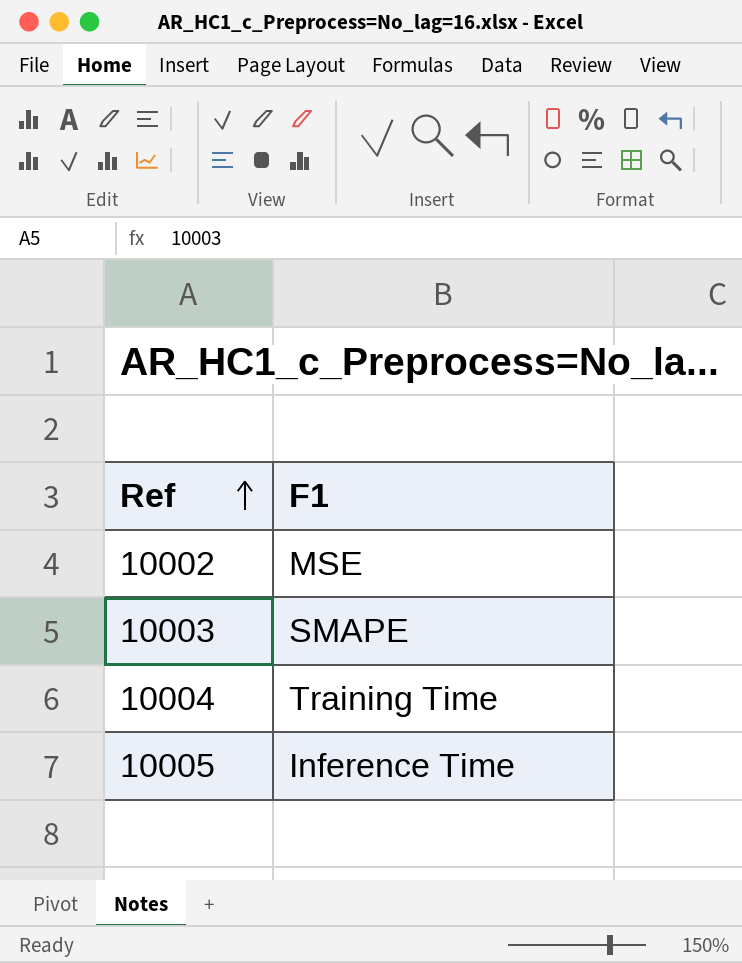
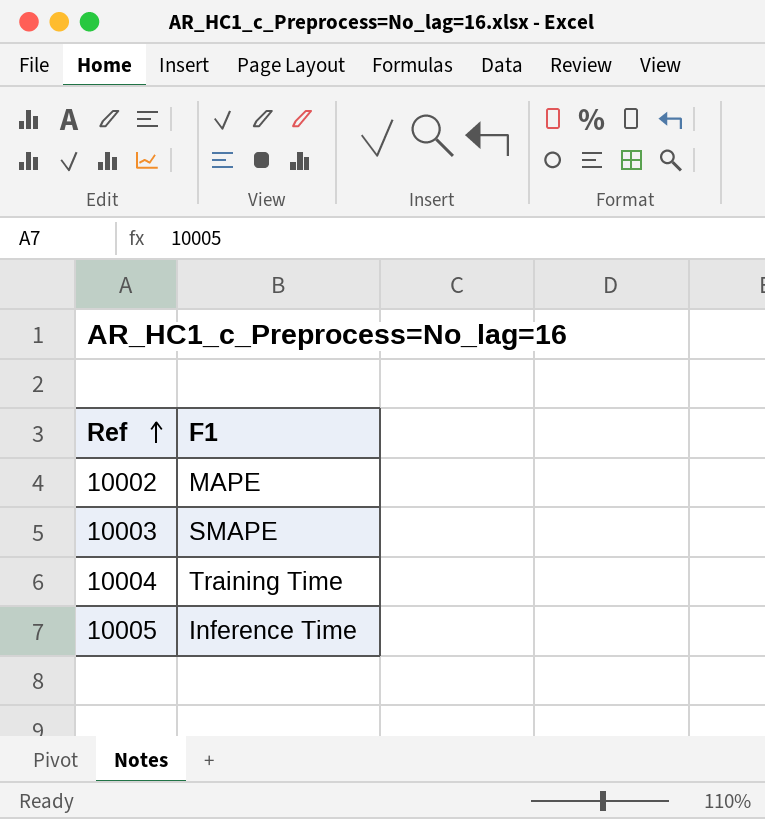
10002 | F1: MSE -> MAPE

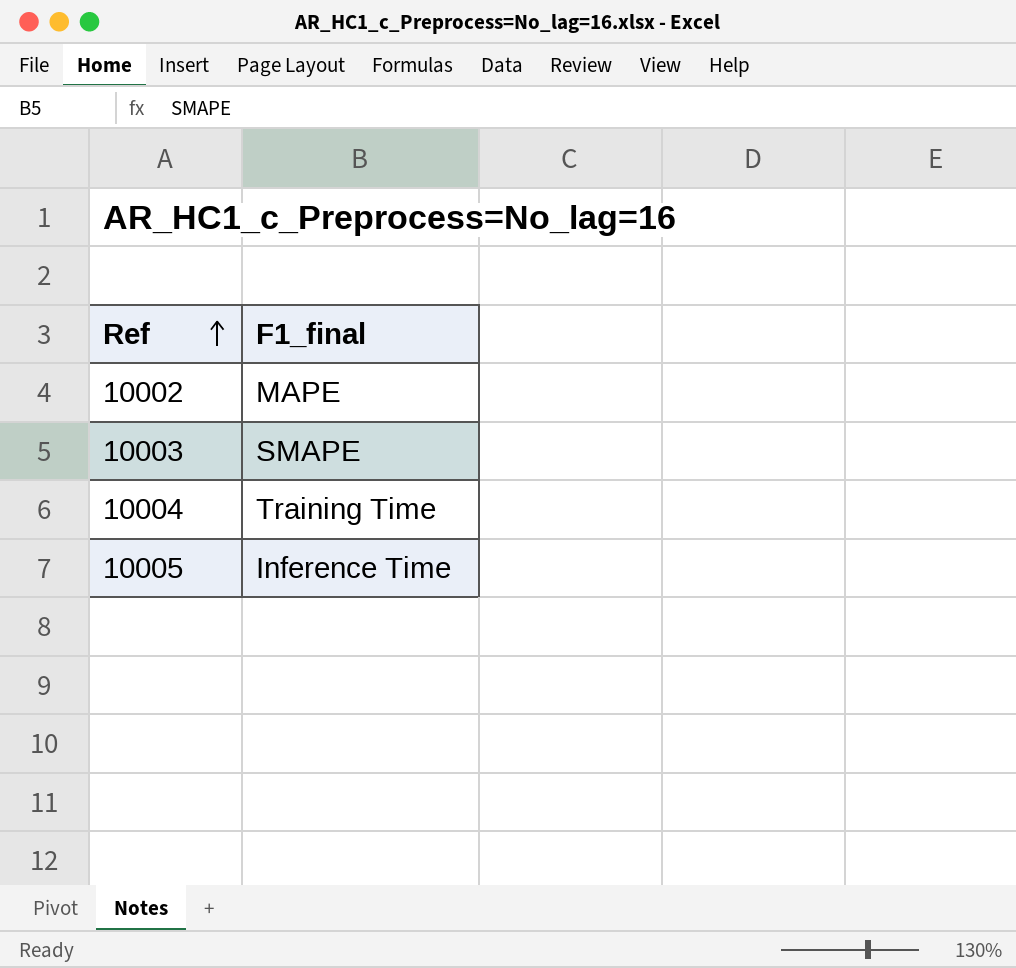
column name: F1 -> F1_final

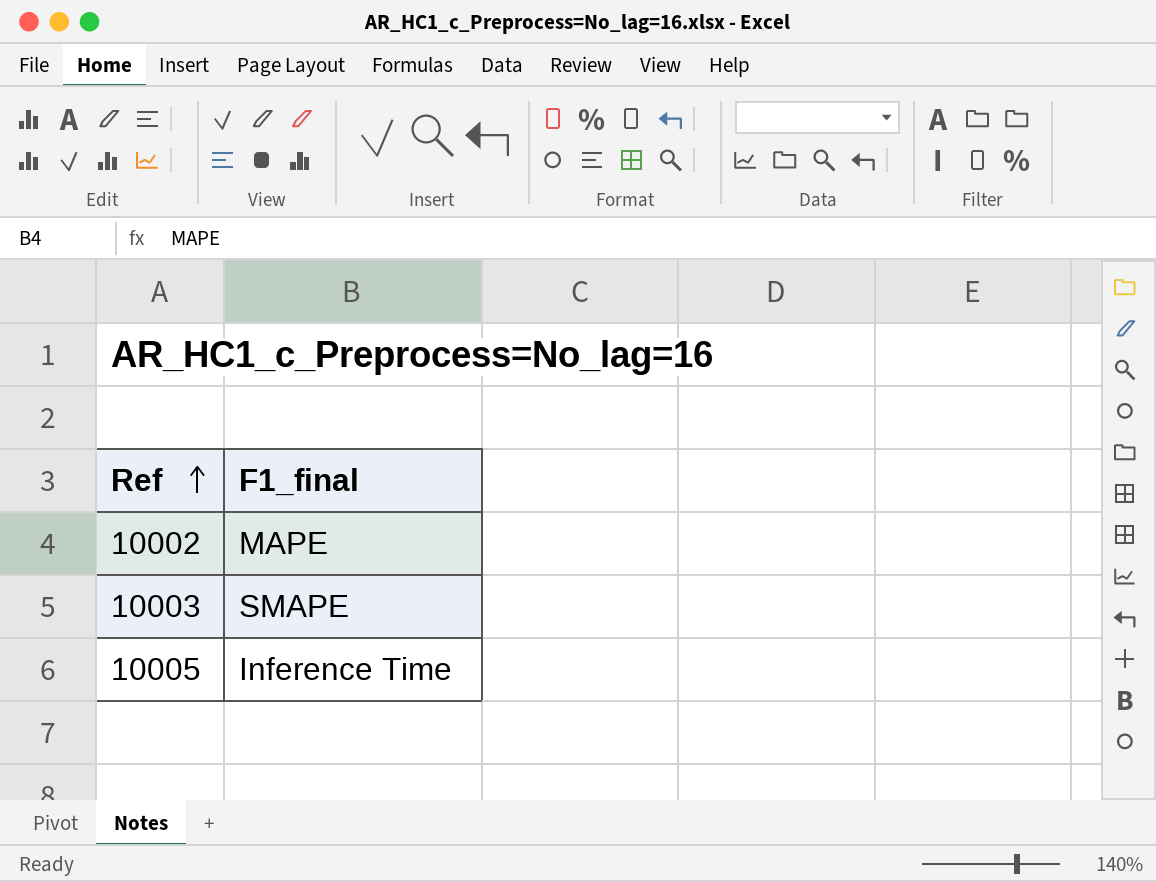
row 10004: Training Time -> none

